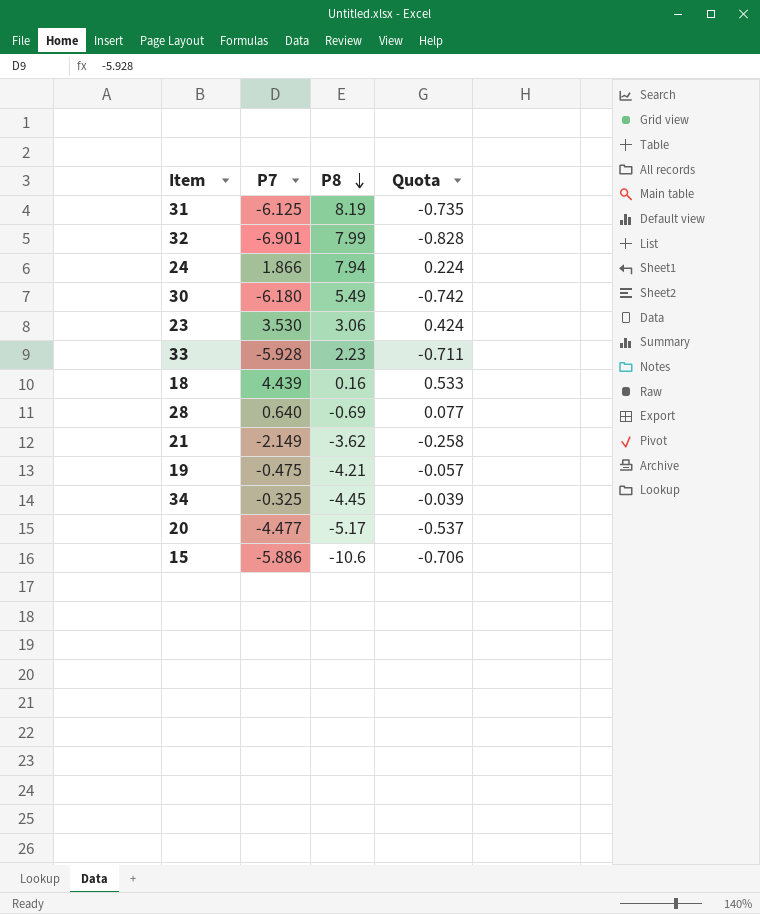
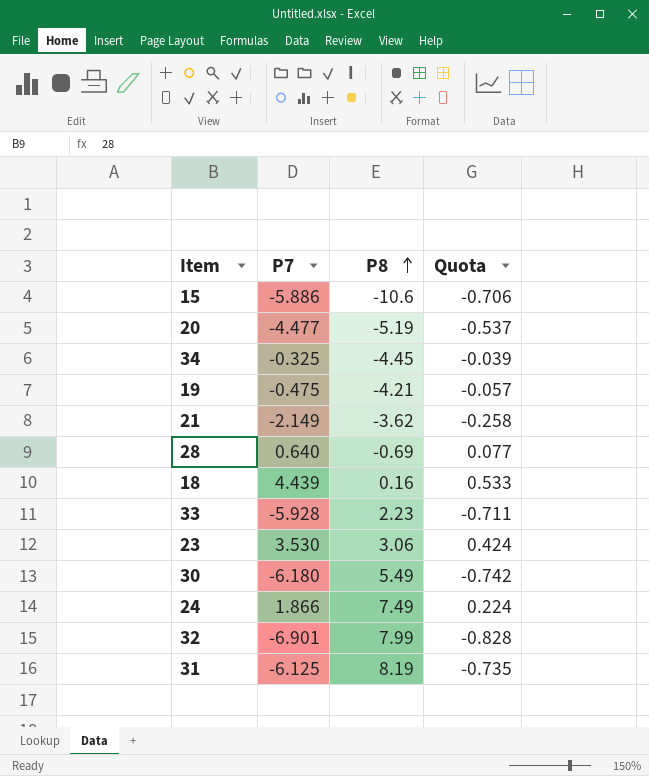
row order: P8 descending -> P8 ascending
20 | P8: -5.17 -> -5.19
24 | P8: 7.94 -> 7.49

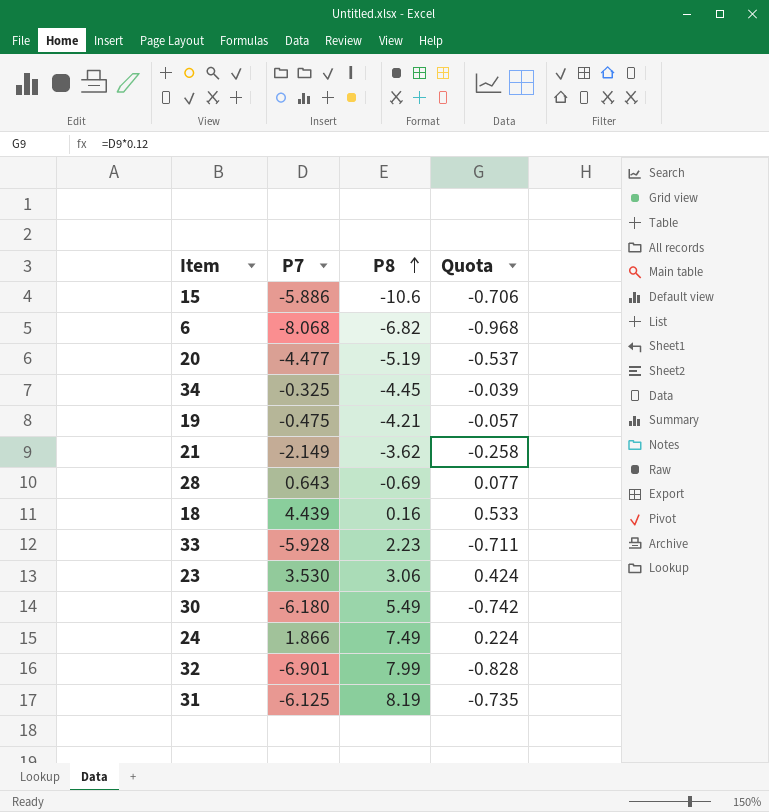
row 6: none -> -8.068 | -6.82 | -0.968
28 | P7: 0.640 -> 0.643

